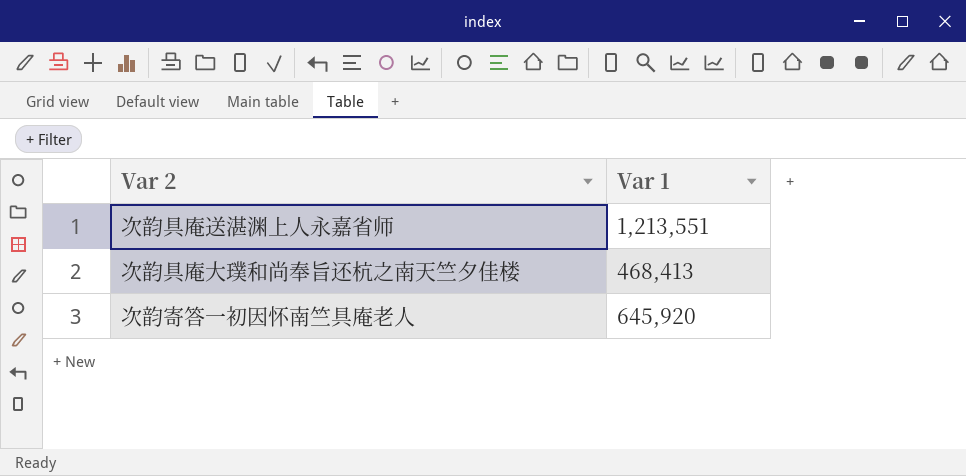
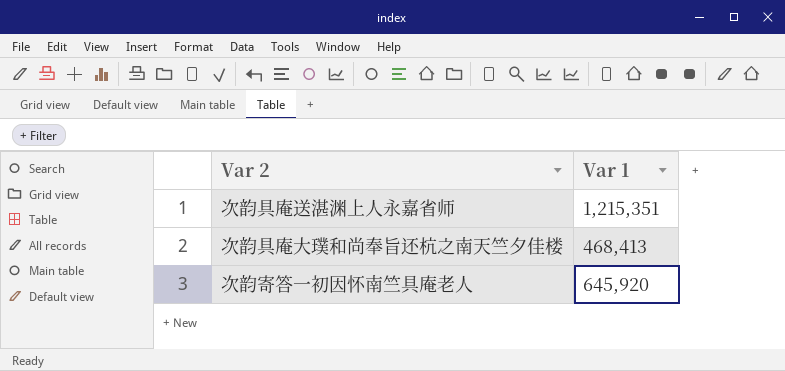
次韵具庵送湛渊上人永嘉省师 | Var 1: 1,213,551 -> 1,215,351

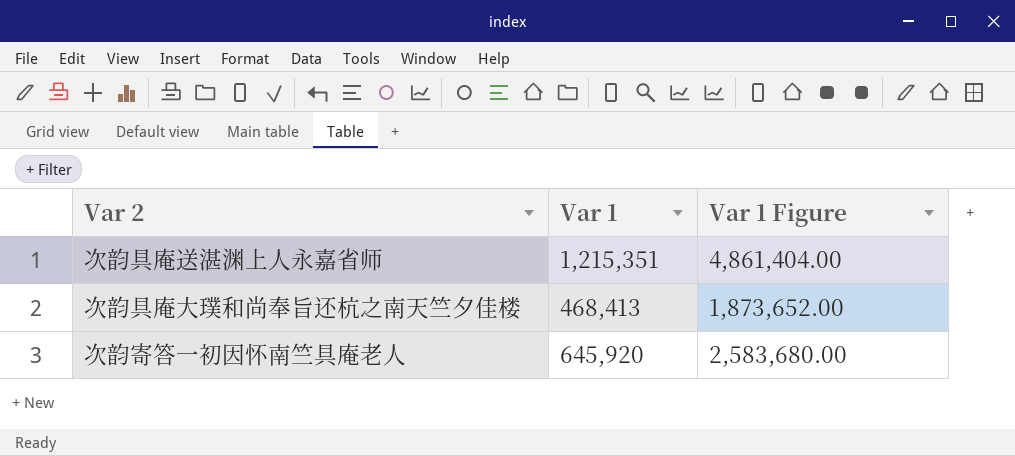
column Var 1 Figure | formula: none -> [Var 1] * 4

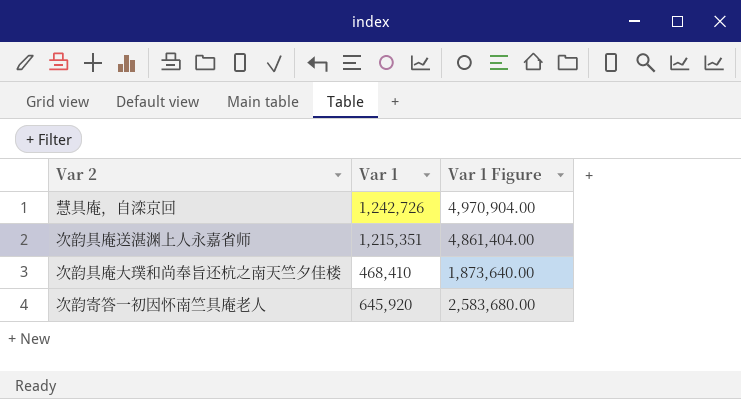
row 慧具庵，自滦京回: none -> 1,242,726 | 4,970,904.00
次韵具庵大璞和尚奉旨还杭之南天竺夕佳楼 | Var 1: 468,413 -> 468,410
次韵具庵大璞和尚奉旨还杭之南天竺夕佳楼 | Var 1 Figure: 1,873,652.00 -> 1,873,640.00

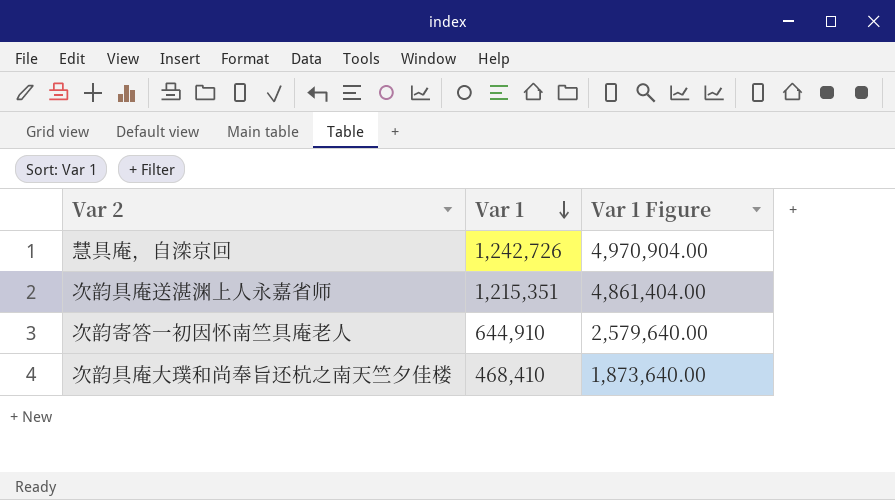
row order: none -> Var 1 descending
次韵寄答一初因怀南竺具庵老人 | Var 1: 645,920 -> 644,910
次韵寄答一初因怀南竺具庵老人 | Var 1 Figure: 2,583,680.00 -> 2,579,640.00

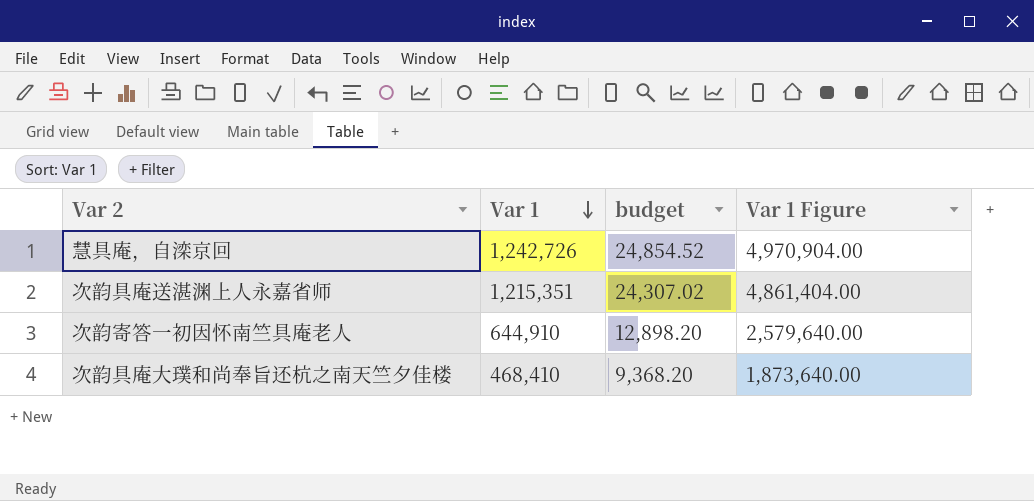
column budget | formula: none -> [Var 1] * 0.02

